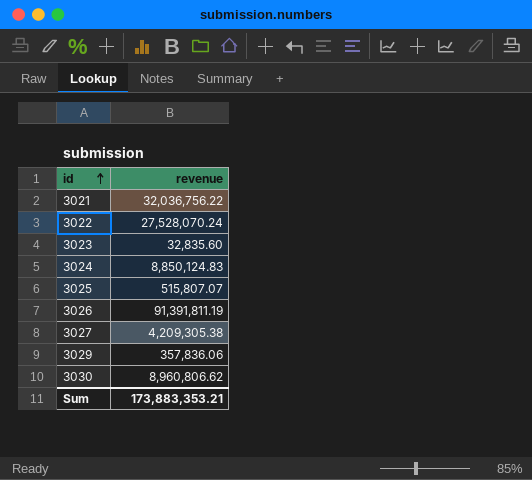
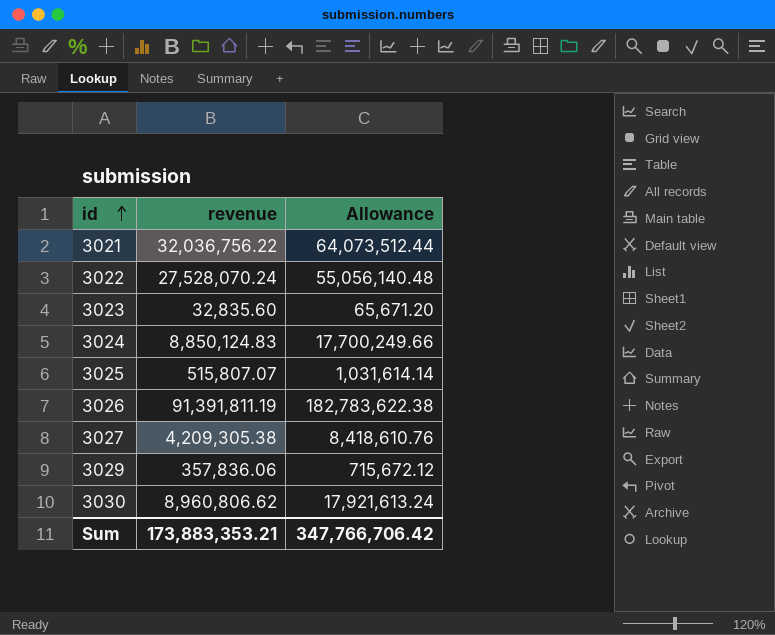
column Allowance | formula: none -> [revenue] * 2

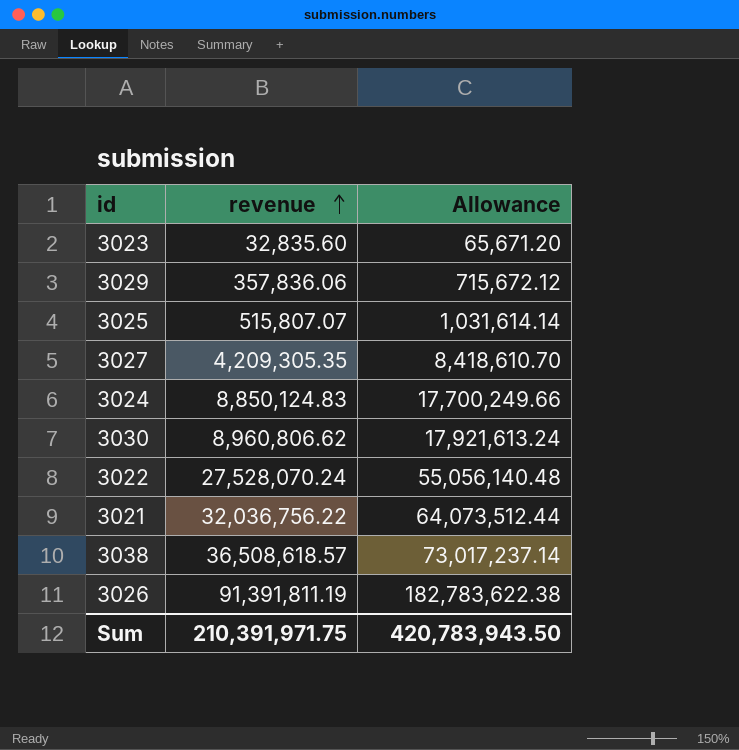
row order: id ascending -> revenue ascending
3027 | revenue: 4,209,305.38 -> 4,209,305.35
3027 | Allowance: 8,418,610.76 -> 8,418,610.70
row 3038: none -> 36,508,618.57 | 73,017,237.14
Sum | revenue: 173,883,353.21 -> 210,391,971.75
Sum | Allowance: 347,766,706.42 -> 420,783,943.50

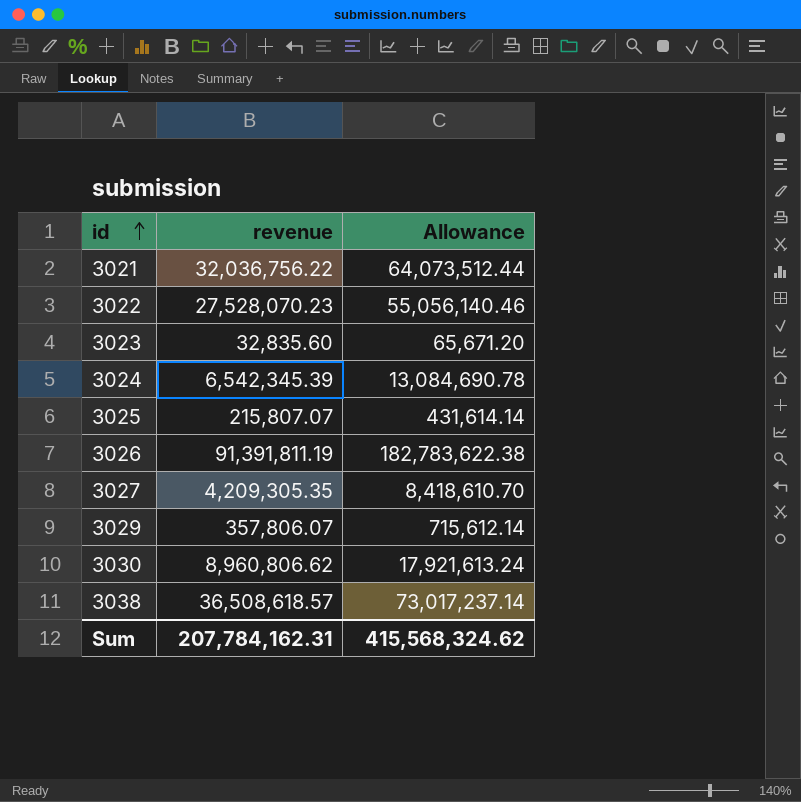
row order: revenue ascending -> id ascending
3022 | revenue: 27,528,070.24 -> 27,528,070.23
3022 | Allowance: 55,056,140.48 -> 55,056,140.46
3024 | revenue: 8,850,124.83 -> 6,542,345.39
3024 | Allowance: 17,700,249.66 -> 13,084,690.78
3025 | revenue: 515,807.07 -> 215,807.07
3025 | Allowance: 1,031,614.14 -> 431,614.14
3029 | revenue: 357,836.06 -> 357,806.07
3029 | Allowance: 715,672.12 -> 715,612.14
Sum | revenue: 210,391,971.75 -> 207,784,162.31
Sum | Allowance: 420,783,943.50 -> 415,568,324.62

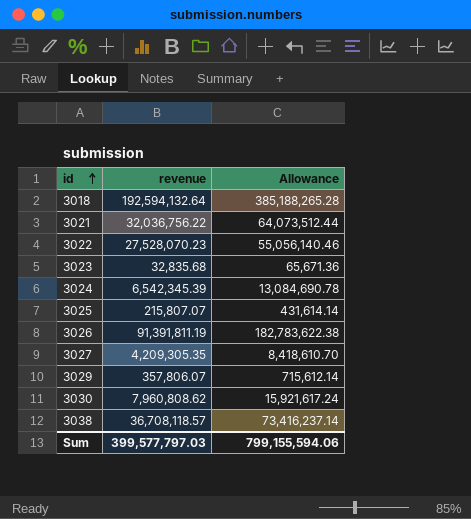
row 3018: none -> 192,594,132.64 | 385,188,265.28
3023 | revenue: 32,835.60 -> 32,835.68
3023 | Allowance: 65,671.20 -> 65,671.36
3030 | revenue: 8,960,806.62 -> 7,960,808.62
3030 | Allowance: 17,921,613.24 -> 15,921,617.24
3038 | revenue: 36,508,618.57 -> 36,708,118.57
3038 | Allowance: 73,017,237.14 -> 73,416,237.14
Sum | revenue: 207,784,162.31 -> 399,577,797.03
Sum | Allowance: 415,568,324.62 -> 799,155,594.06

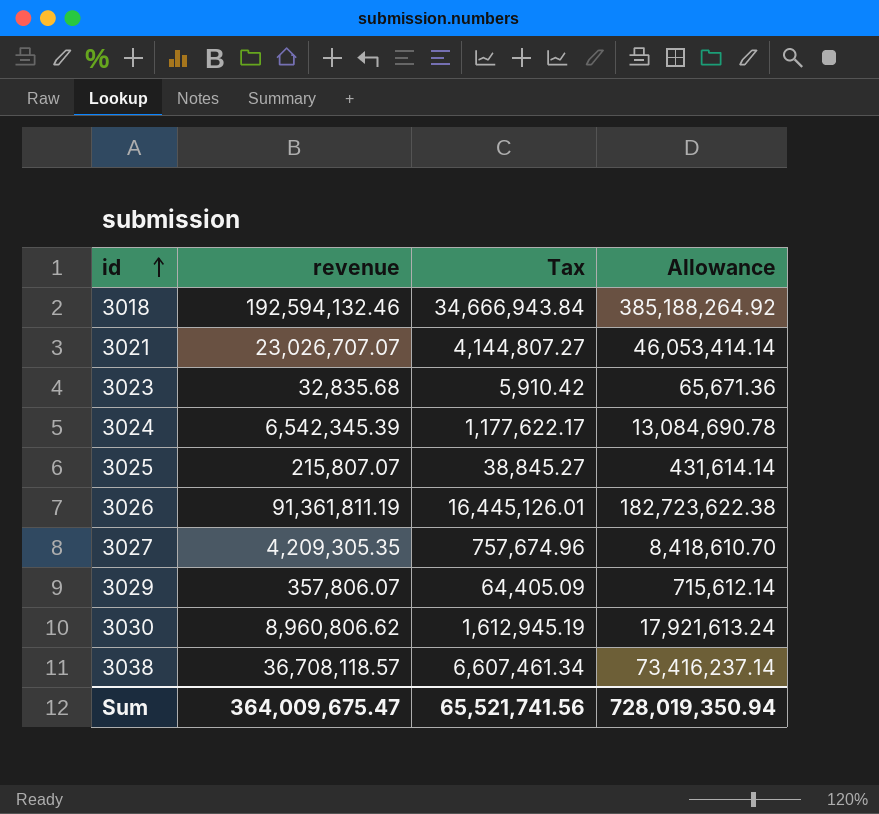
column Tax | formula: none -> [revenue] * 0.18
row 3022: 27,528,070.23 | 55,056,140.46 -> none
3018 | revenue: 192,594,132.64 -> 192,594,132.46
3018 | Allowance: 385,188,265.28 -> 385,188,264.92
3021 | revenue: 32,036,756.22 -> 23,026,707.07
3021 | Allowance: 64,073,512.44 -> 46,053,414.14
3026 | revenue: 91,391,811.19 -> 91,361,811.19
3026 | Allowance: 182,783,622.38 -> 182,723,622.38
3030 | revenue: 7,960,808.62 -> 8,960,806.62
3030 | Allowance: 15,921,617.24 -> 17,921,613.24
Sum | revenue: 399,577,797.03 -> 364,009,675.47
Sum | Allowance: 799,155,594.06 -> 728,019,350.94

